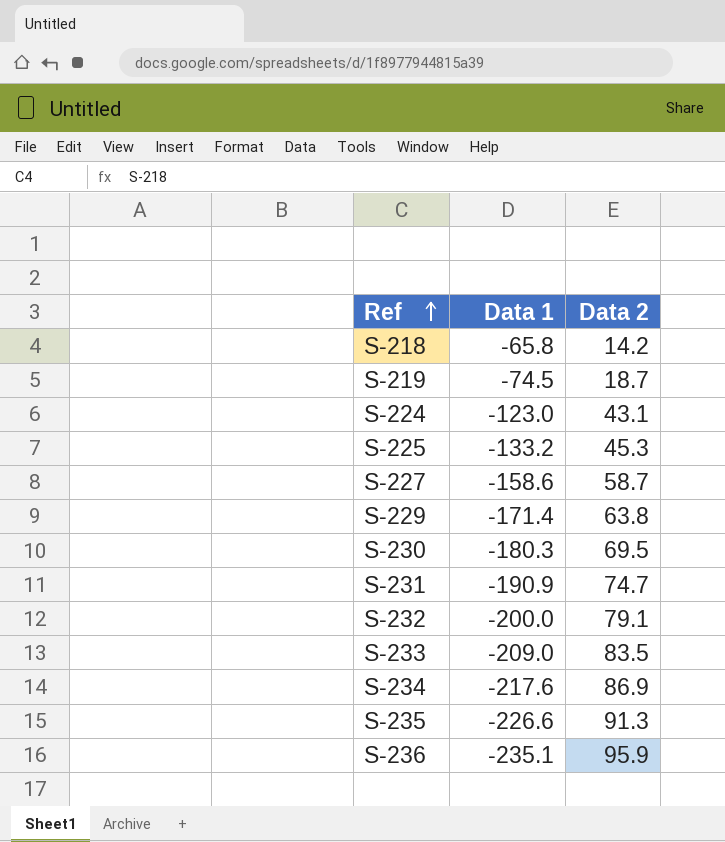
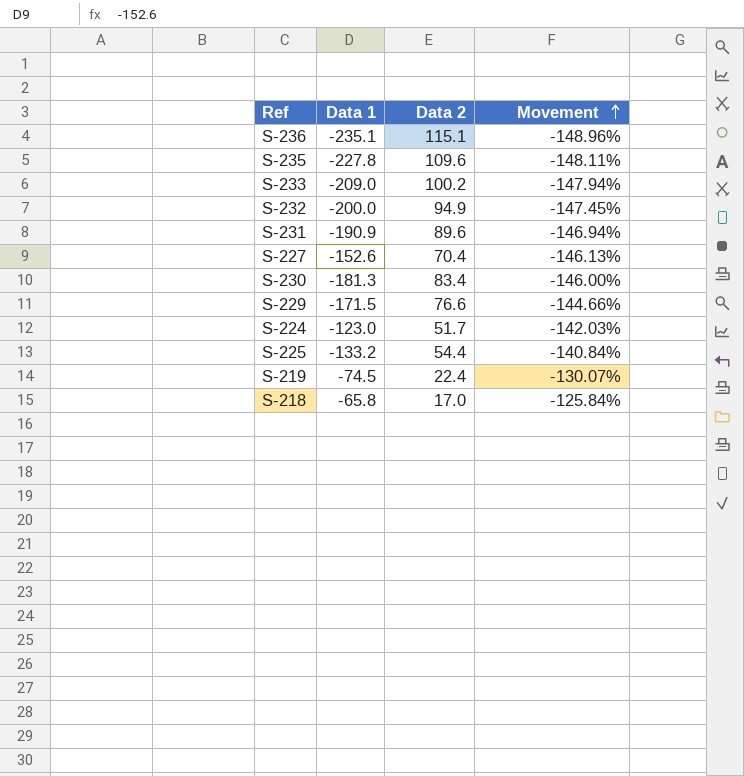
row order: Ref ascending -> Movement ascending
column Movement | formula: none -> ([Data 2] - [Data 1]) / [Data 1]
row S-234: -217.6 | 86.9 -> none
S-236 | Data 2: 95.9 -> 115.1
S-235 | Data 1: -226.6 -> -227.8
S-235 | Data 2: 91.3 -> 109.6
S-233 | Data 2: 83.5 -> 100.2
S-232 | Data 2: 79.1 -> 94.9
S-231 | Data 2: 74.7 -> 89.6
S-227 | Data 1: -158.6 -> -152.6
S-227 | Data 2: 58.7 -> 70.4
S-230 | Data 1: -180.3 -> -181.3
S-230 | Data 2: 69.5 -> 83.4
S-229 | Data 1: -171.4 -> -171.5
S-229 | Data 2: 63.8 -> 76.6
S-224 | Data 2: 43.1 -> 51.7
S-225 | Data 2: 45.3 -> 54.4
S-219 | Data 2: 18.7 -> 22.4
S-218 | Data 2: 14.2 -> 17.0

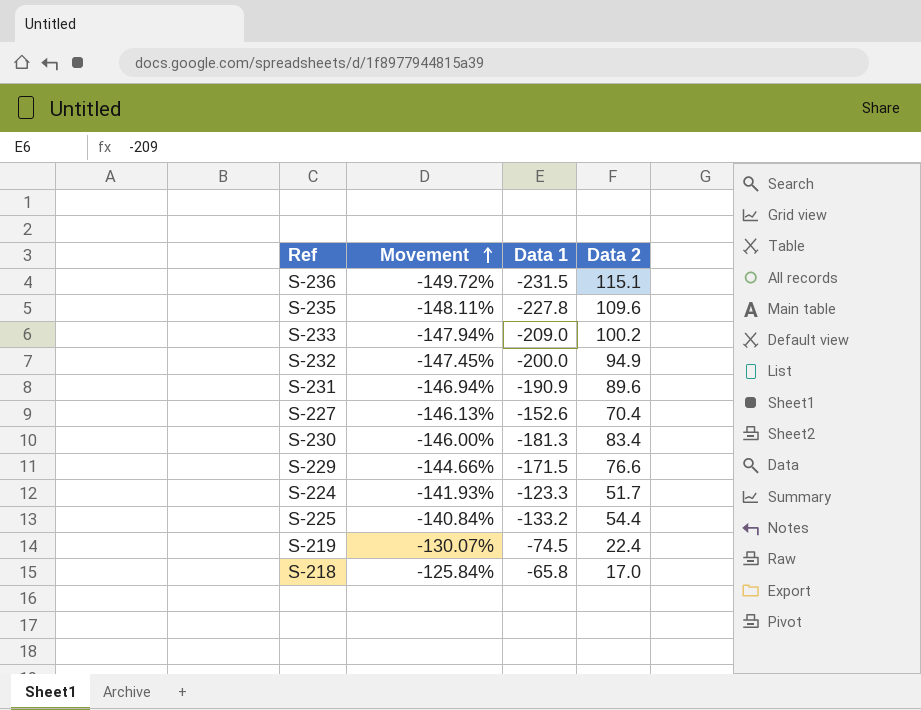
column Movement | position: 4 -> 2
S-236 | Movement: -148.96% -> -149.72%
S-236 | Data 1: -235.1 -> -231.5
S-224 | Movement: -142.03% -> -141.93%
S-224 | Data 1: -123.0 -> -123.3

